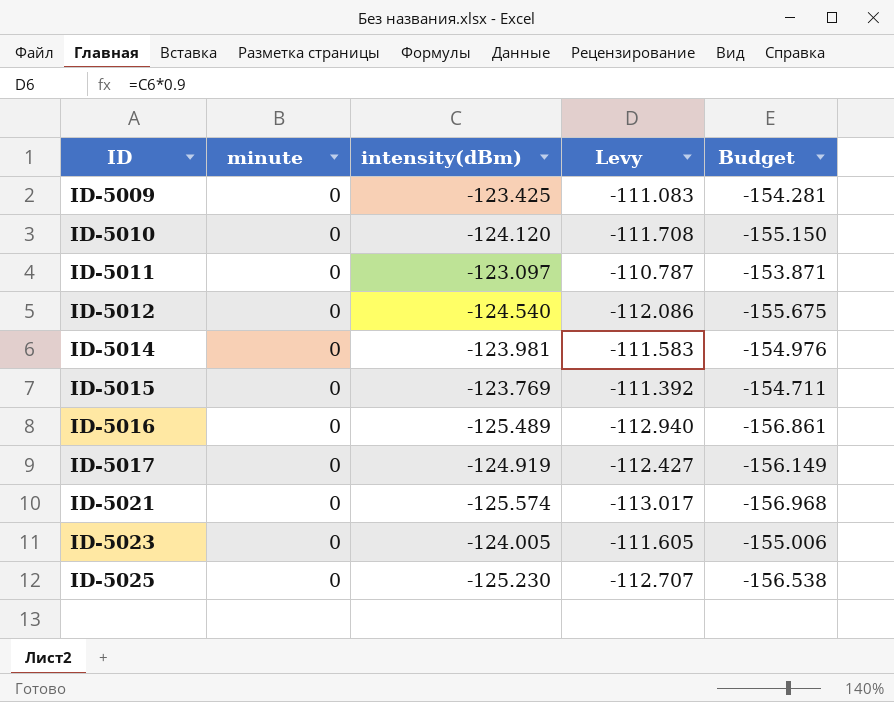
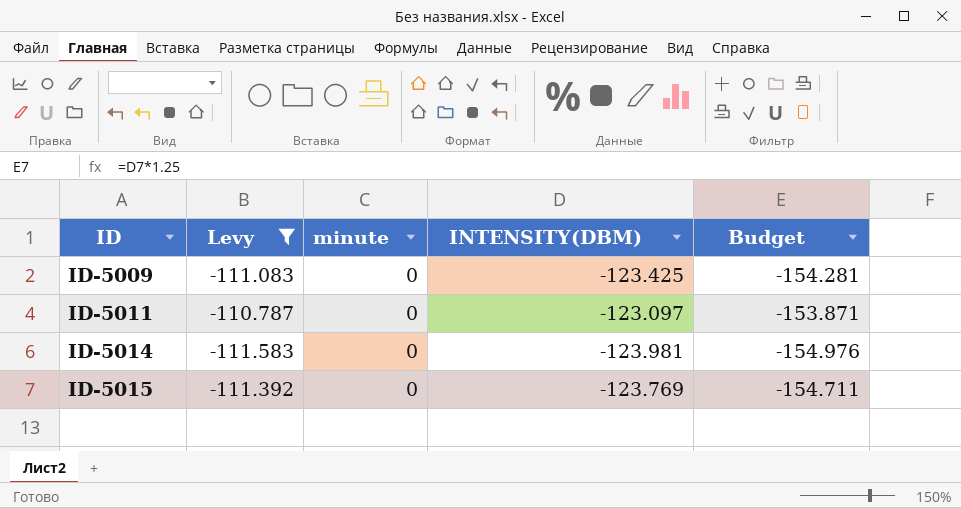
filter: none -> Levy >= -111.583
column Levy | position: 4 -> 2
column name: intensity(dBm) -> INTENSITY(DBM)

